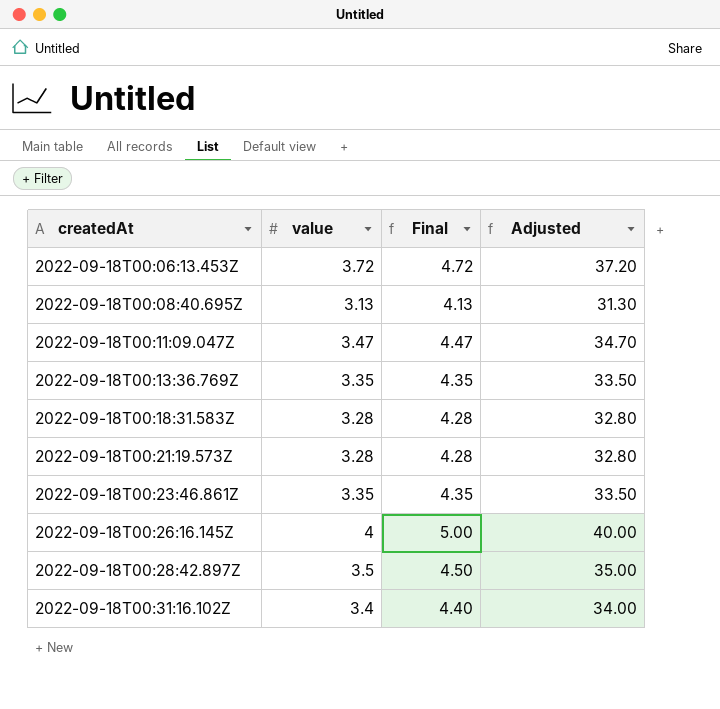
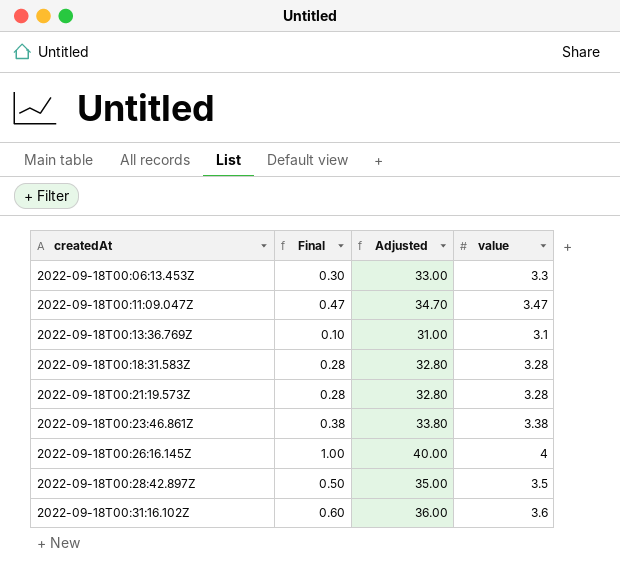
column Final | formula: [value] + 1 -> [value] - 3
column value | position: 2 -> 4
row 2022-09-18T00:08:40.695Z: 3.13 | 4.13 | 31.30 -> none
2022-09-18T00:06:13.453Z | Adjusted: 37.20 -> 33.00
2022-09-18T00:06:13.453Z | value: 3.72 -> 3.3
2022-09-18T00:13:36.769Z | Adjusted: 33.50 -> 31.00
2022-09-18T00:13:36.769Z | value: 3.35 -> 3.1
2022-09-18T00:23:46.861Z | Adjusted: 33.50 -> 33.80
2022-09-18T00:23:46.861Z | value: 3.35 -> 3.38
2022-09-18T00:31:16.102Z | Adjusted: 34.00 -> 36.00
2022-09-18T00:31:16.102Z | value: 3.4 -> 3.6

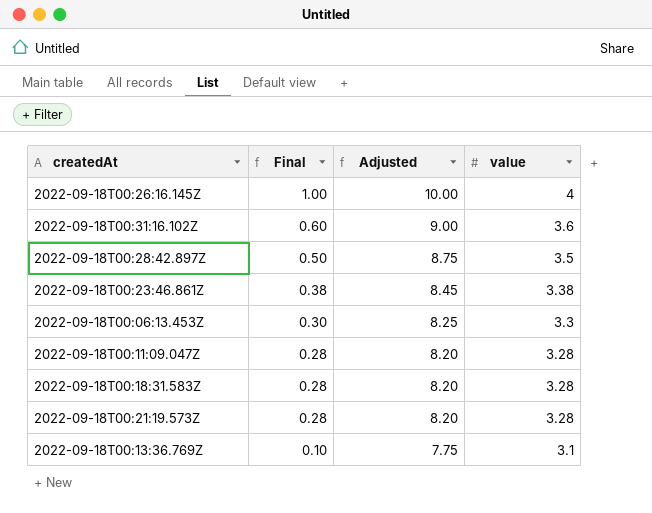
row order: createdAt ascending -> Final descending
column Adjusted | formula: [value] * 10 -> [value] * 2.5
2022-09-18T00:11:09.047Z | Final: 0.47 -> 0.28
2022-09-18T00:11:09.047Z | value: 3.47 -> 3.28

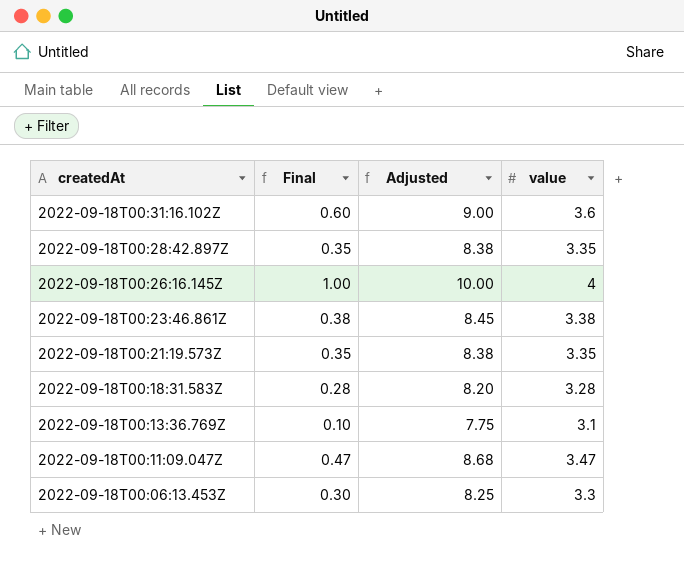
row order: Final descending -> createdAt descending
2022-09-18T00:28:42.897Z | Final: 0.50 -> 0.35
2022-09-18T00:28:42.897Z | Adjusted: 8.75 -> 8.38
2022-09-18T00:28:42.897Z | value: 3.5 -> 3.35
2022-09-18T00:21:19.573Z | Final: 0.28 -> 0.35
2022-09-18T00:21:19.573Z | Adjusted: 8.20 -> 8.38
2022-09-18T00:21:19.573Z | value: 3.28 -> 3.35
2022-09-18T00:11:09.047Z | Final: 0.28 -> 0.47
2022-09-18T00:11:09.047Z | Adjusted: 8.20 -> 8.68
2022-09-18T00:11:09.047Z | value: 3.28 -> 3.47

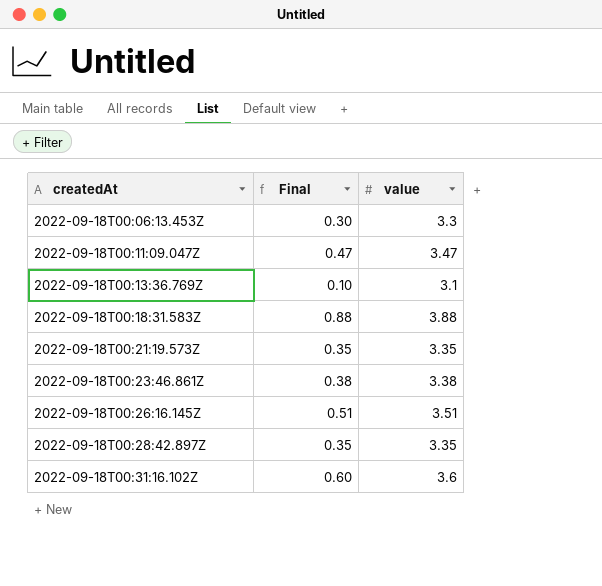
row order: createdAt descending -> createdAt ascending
column Adjusted | formula: [value] * 2.5 -> none
2022-09-18T00:18:31.583Z | Final: 0.28 -> 0.88
2022-09-18T00:18:31.583Z | value: 3.28 -> 3.88
2022-09-18T00:26:16.145Z | Final: 1.00 -> 0.51
2022-09-18T00:26:16.145Z | value: 4 -> 3.51

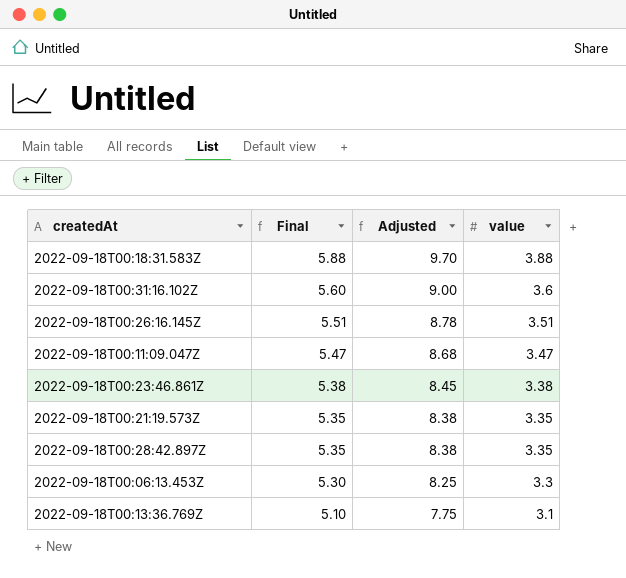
row order: createdAt ascending -> Final descending
column Final | formula: [value] - 3 -> [value] + 2
column Adjusted | formula: none -> [value] * 2.5

